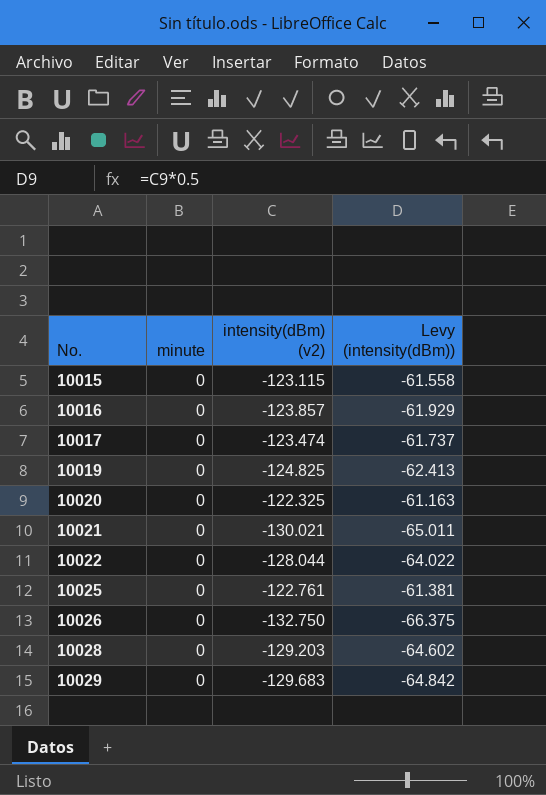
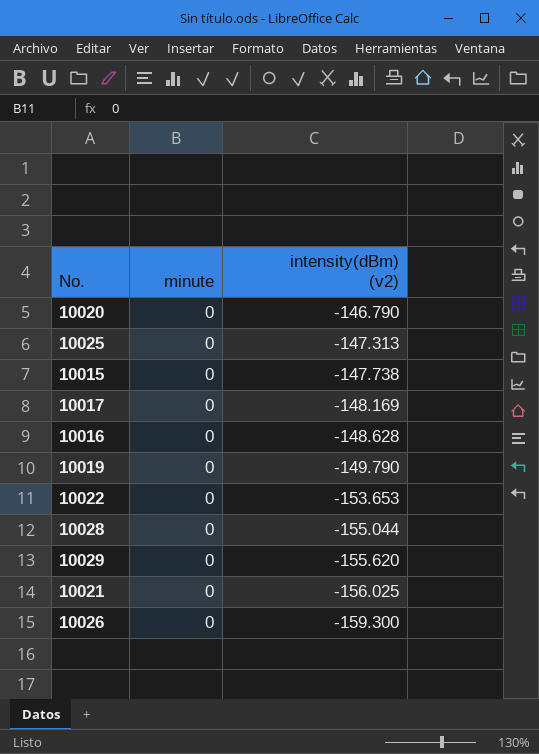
row order: No. ascending -> intensity(dBm) (v2) descending
column Levy (intensity(dBm)) | formula: [intensity(dBm) (v2)] * 0.5 -> none
10020 | intensity(dBm) (v2): -122.325 -> -146.790
10025 | intensity(dBm) (v2): -122.761 -> -147.313
10015 | intensity(dBm) (v2): -123.115 -> -147.738
10017 | intensity(dBm) (v2): -123.474 -> -148.169
10016 | intensity(dBm) (v2): -123.857 -> -148.628
10019 | intensity(dBm) (v2): -124.825 -> -149.790
10022 | intensity(dBm) (v2): -128.044 -> -153.653
10028 | intensity(dBm) (v2): -129.203 -> -155.044
10029 | intensity(dBm) (v2): -129.683 -> -155.620
10021 | intensity(dBm) (v2): -130.021 -> -156.025
10026 | intensity(dBm) (v2): -132.750 -> -159.300

